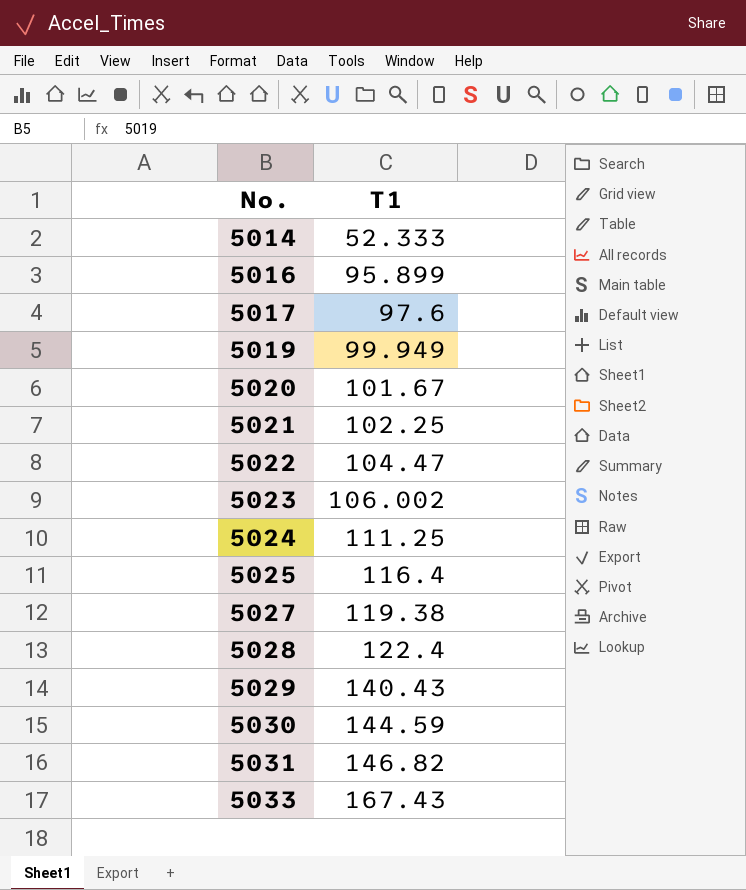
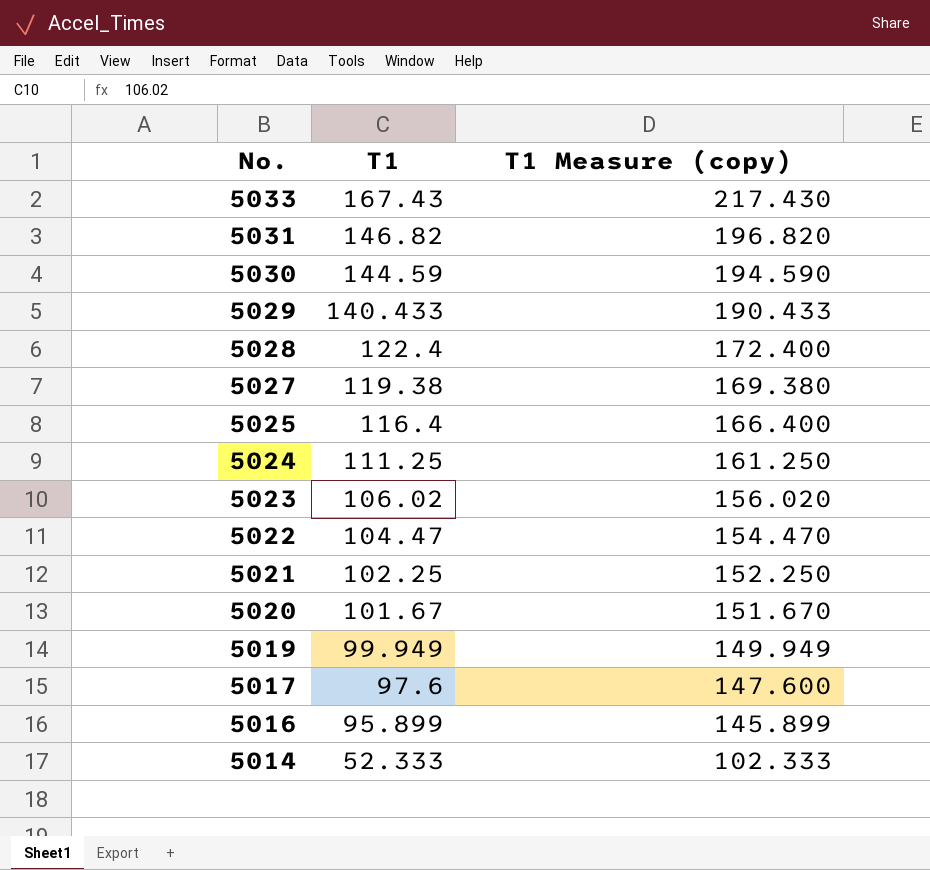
row order: No. ascending -> No. descending
column T1 Measure (copy) | formula: none -> [T1] + 50
5029 | T1: 140.43 -> 140.433
5023 | T1: 106.002 -> 106.02

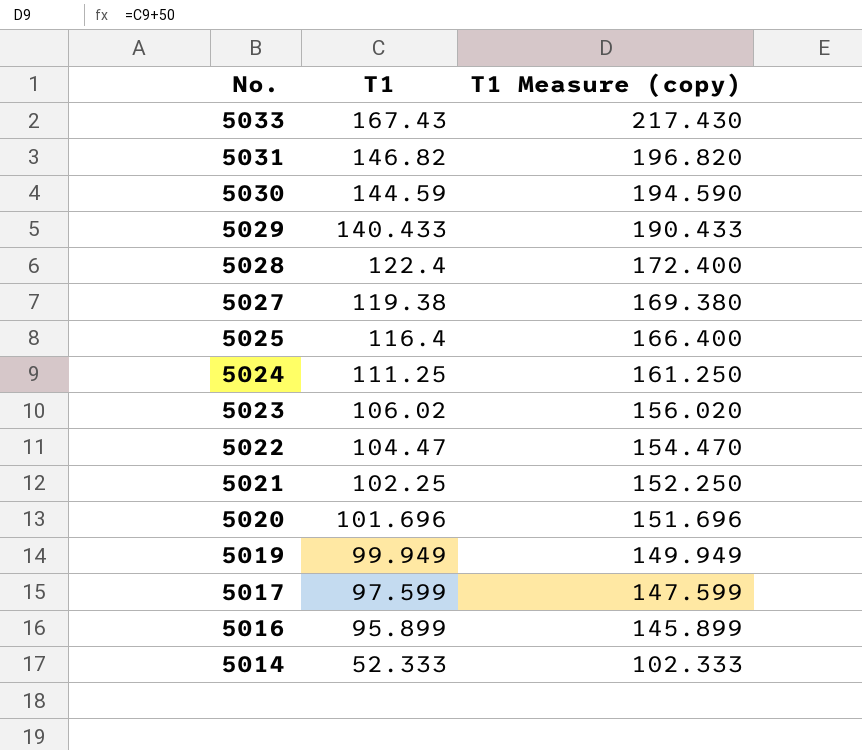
5020 | T1: 101.67 -> 101.696
5020 | T1 Measure (copy): 151.670 -> 151.696
5017 | T1: 97.6 -> 97.599
5017 | T1 Measure (copy): 147.600 -> 147.599

